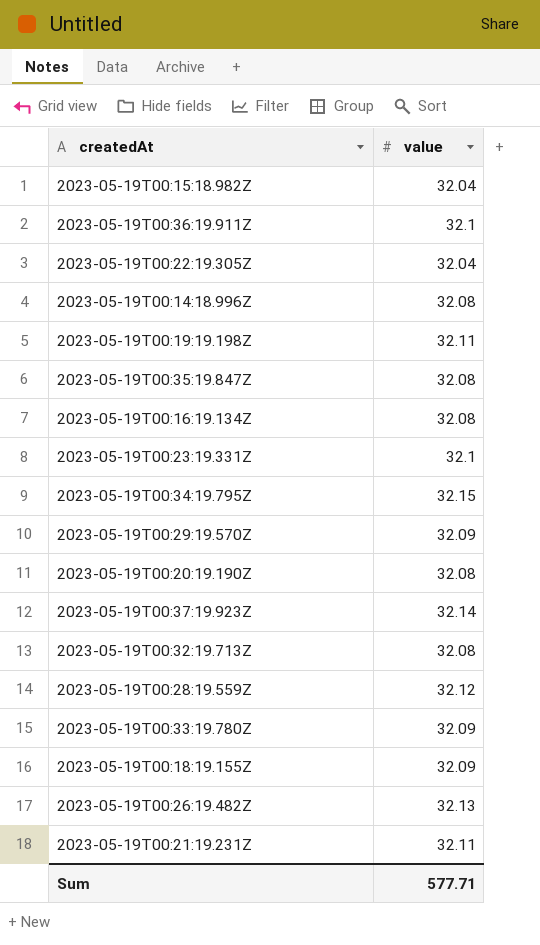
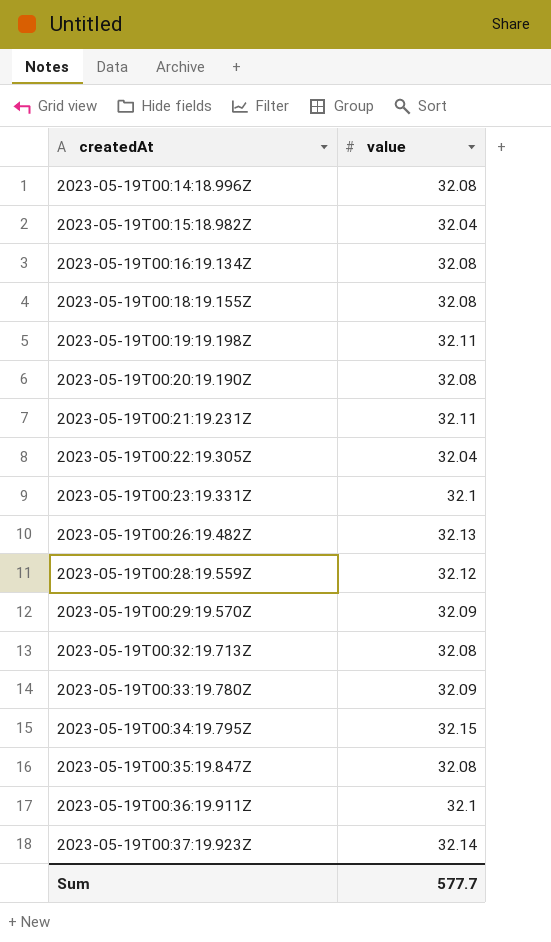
row order: none -> createdAt ascending
2023-05-19T00:18:19.155Z | value: 32.09 -> 32.08
Sum | value: 577.71 -> 577.7

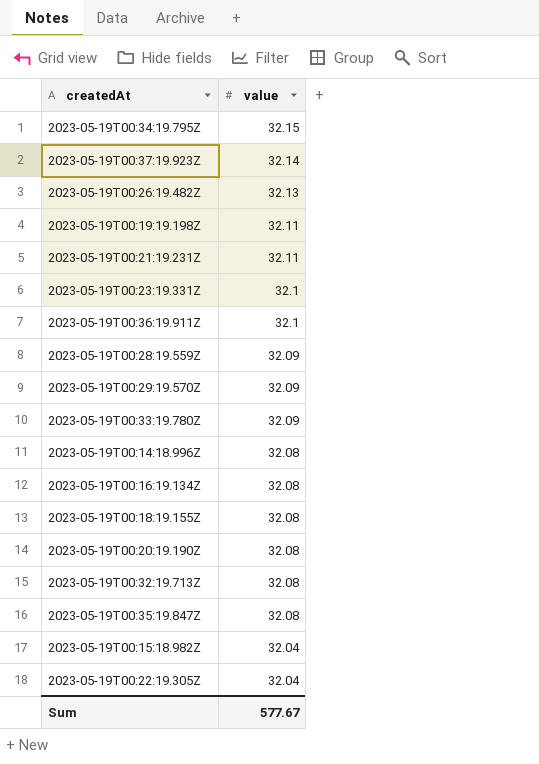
row order: createdAt ascending -> value descending
2023-05-19T00:28:19.559Z | value: 32.12 -> 32.09
Sum | value: 577.7 -> 577.67

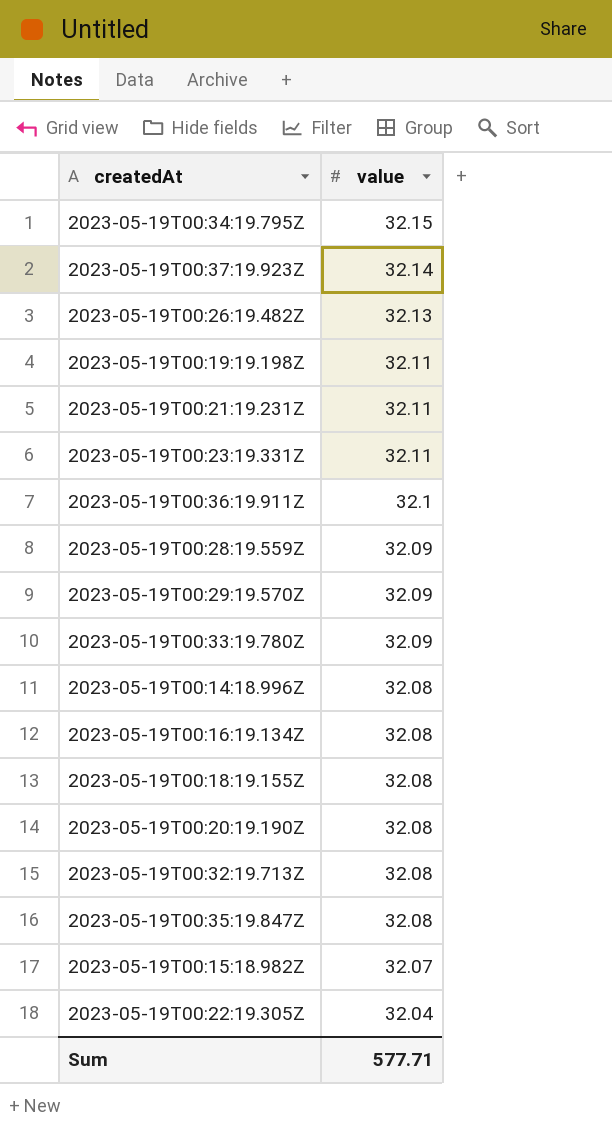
2023-05-19T00:23:19.331Z | value: 32.1 -> 32.11
2023-05-19T00:15:18.982Z | value: 32.04 -> 32.07
Sum | value: 577.67 -> 577.71

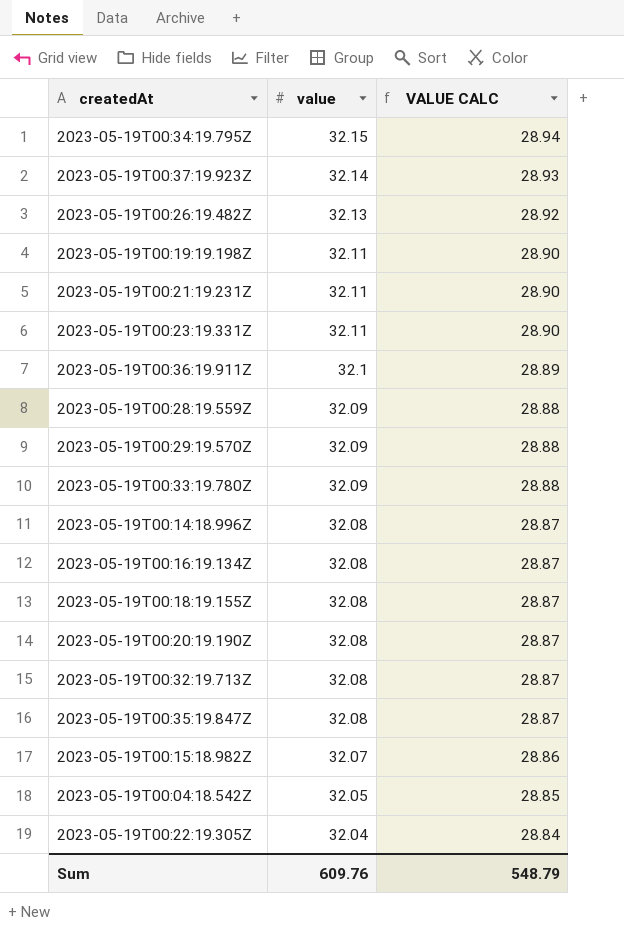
column VALUE CALC | formula: none -> [value] * 0.9
row 2023-05-19T00:04:18.542Z: none -> 32.05 | 28.85
Sum | value: 577.71 -> 609.76

